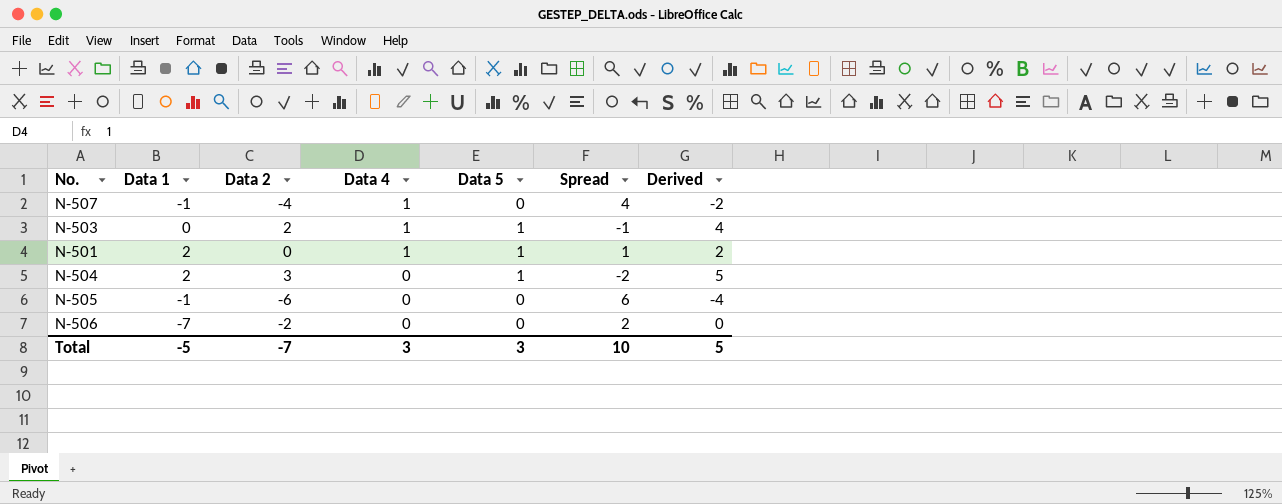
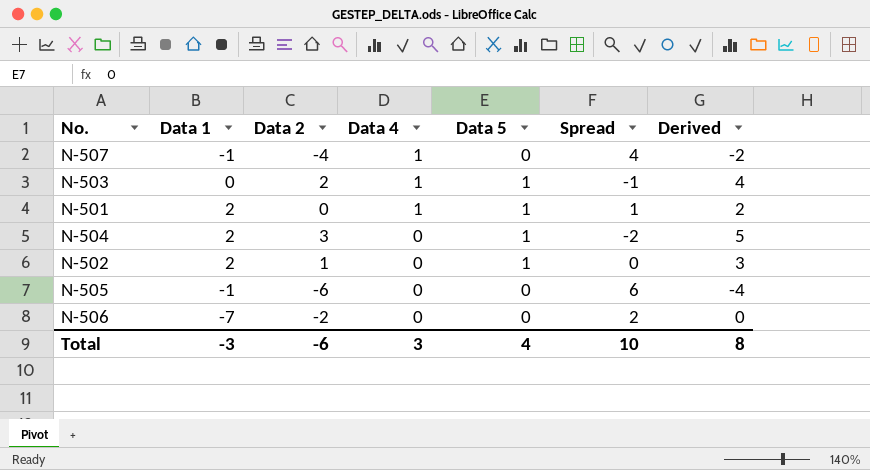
row N-502: none -> 2 | 1 | 0 | 1 | 0 | 3
Total | Data 1: -5 -> -3
Total | Data 2: -7 -> -6
Total | Data 5: 3 -> 4
Total | Derived: 5 -> 8

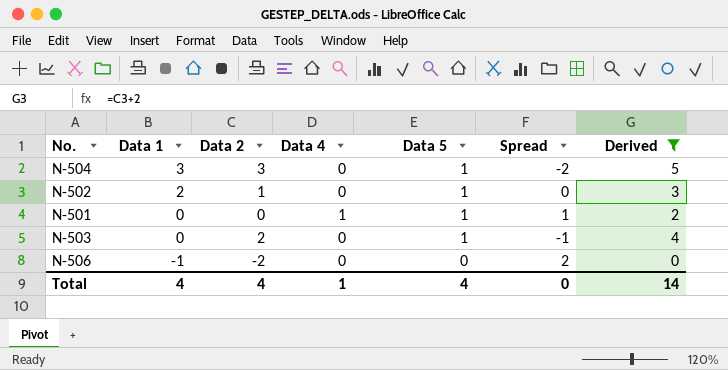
filter: none -> Derived >= 0
row order: Data 4 descending -> Data 1 descending
N-504 | Data 1: 2 -> 3
N-501 | Data 1: 2 -> 0
N-503 | Data 4: 1 -> 0
N-506 | Data 1: -7 -> -1
Total | Data 1: -3 -> 4
Total | Data 2: -6 -> 4
Total | Data 4: 3 -> 1
Total | Spread: 10 -> 0
Total | Derived: 8 -> 14

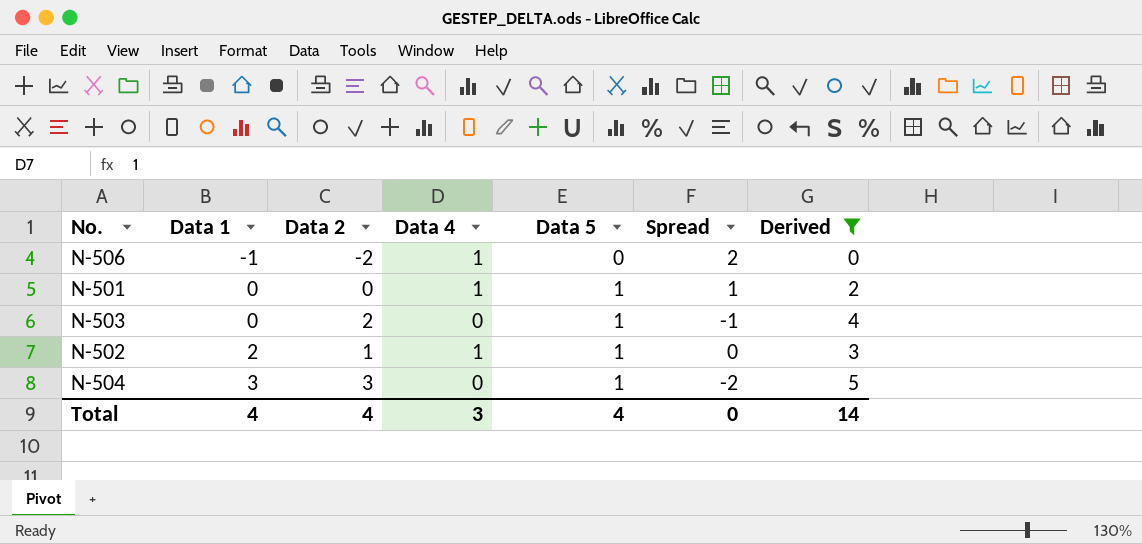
row order: Data 1 descending -> Data 1 ascending
N-506 | Data 4: 0 -> 1
N-502 | Data 4: 0 -> 1
Total | Data 4: 1 -> 3

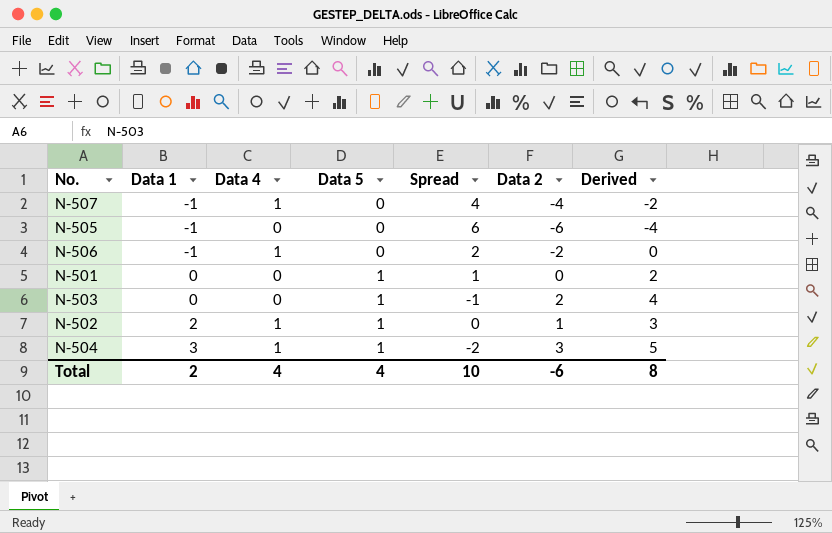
filter: Derived >= 0 -> none
column Data 2 | position: 3 -> 6
N-501 | Data 4: 1 -> 0
N-504 | Data 4: 0 -> 1
Total | Data 1: 4 -> 2
Total | Data 4: 3 -> 4
Total | Spread: 0 -> 10
Total | Data 2: 4 -> -6
Total | Derived: 14 -> 8

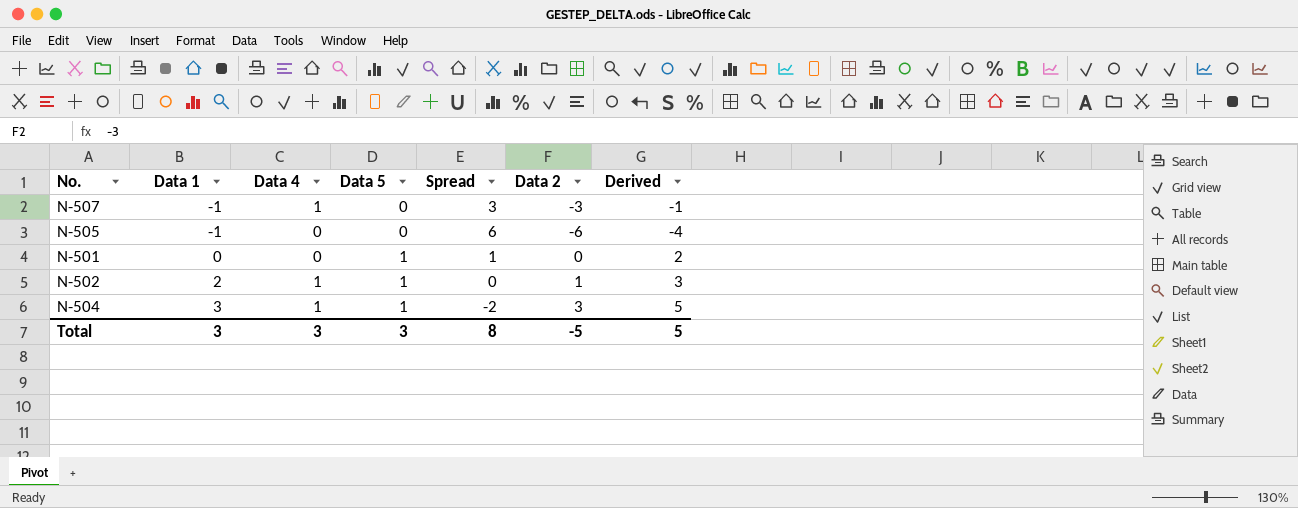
row N-506: -1 | 1 | 0 | 2 | -2 | 0 -> none
row N-503: 0 | 0 | 1 | -1 | 2 | 4 -> none
N-507 | Spread: 4 -> 3
N-507 | Data 2: -4 -> -3
N-507 | Derived: -2 -> -1
Total | Data 1: 2 -> 3
Total | Data 4: 4 -> 3
Total | Data 5: 4 -> 3
Total | Spread: 10 -> 8
Total | Data 2: -6 -> -5
Total | Derived: 8 -> 5

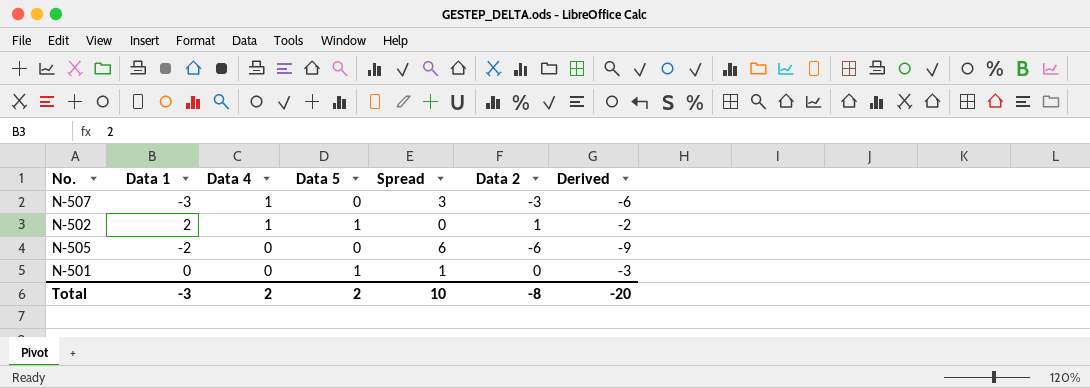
row order: Data 1 ascending -> Data 4 descending
column Derived | formula: [Data 2] + 2 -> [Data 2] - 3
row N-504: 3 | 1 | 1 | -2 | 3 | 5 -> none
N-507 | Data 1: -1 -> -3
N-505 | Data 1: -1 -> -2
Total | Data 1: 3 -> -3
Total | Data 4: 3 -> 2
Total | Data 5: 3 -> 2
Total | Spread: 8 -> 10
Total | Data 2: -5 -> -8
Total | Derived: 5 -> -20

